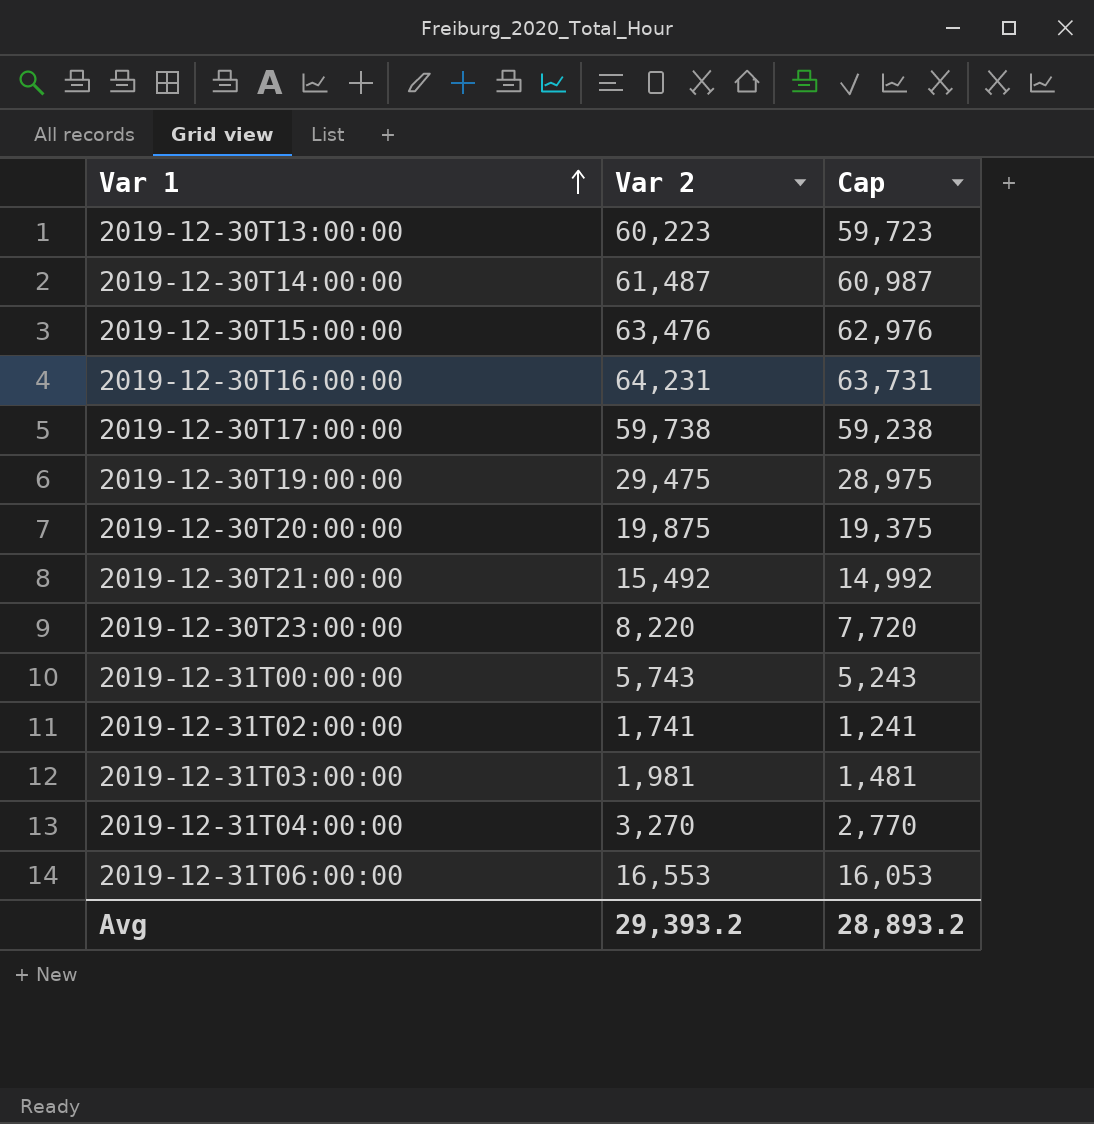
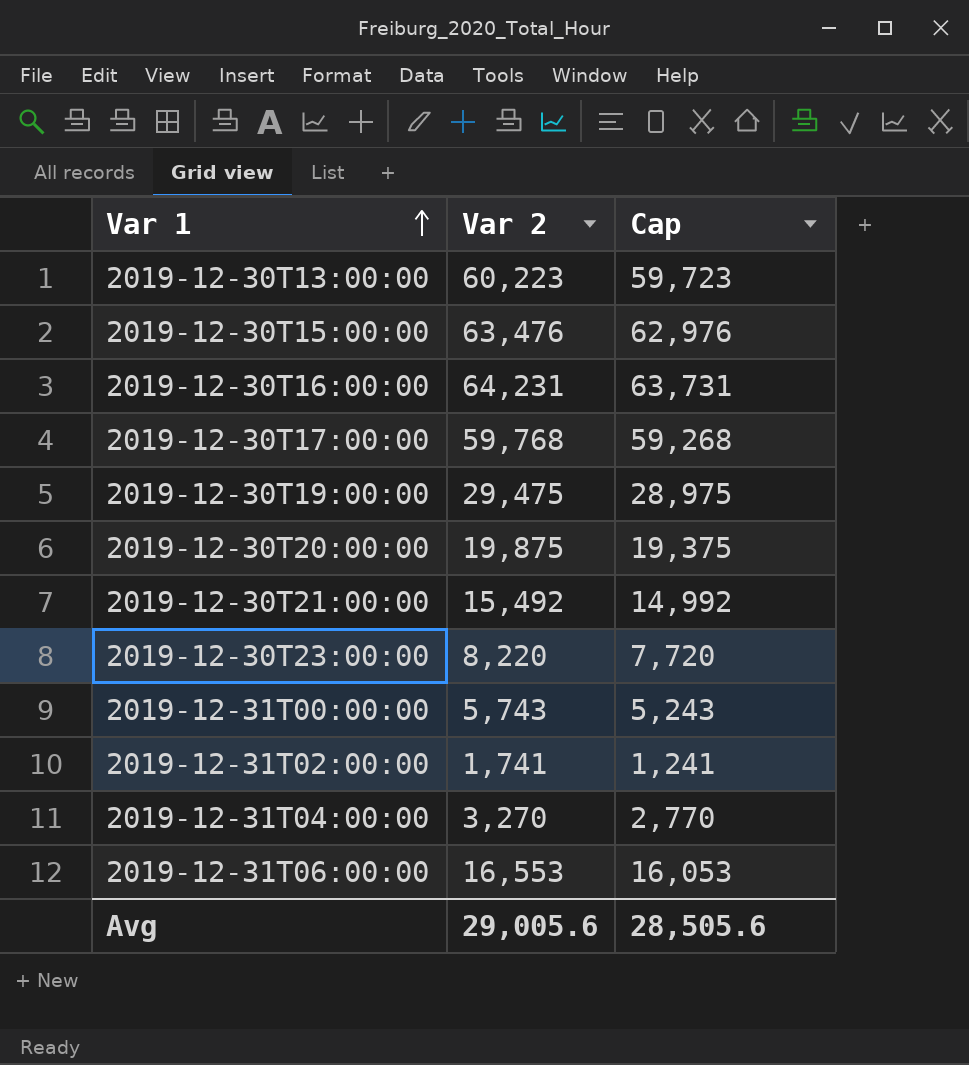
row 2019-12-30T14:00:00: 61,487 | 60,987 -> none
row 2019-12-31T03:00:00: 1,981 | 1,481 -> none
2019-12-30T17:00:00 | Var 2: 59,738 -> 59,768
2019-12-30T17:00:00 | Cap: 59,238 -> 59,268
Avg | Var 2: 29,393.2 -> 29,005.6
Avg | Cap: 28,893.2 -> 28,505.6

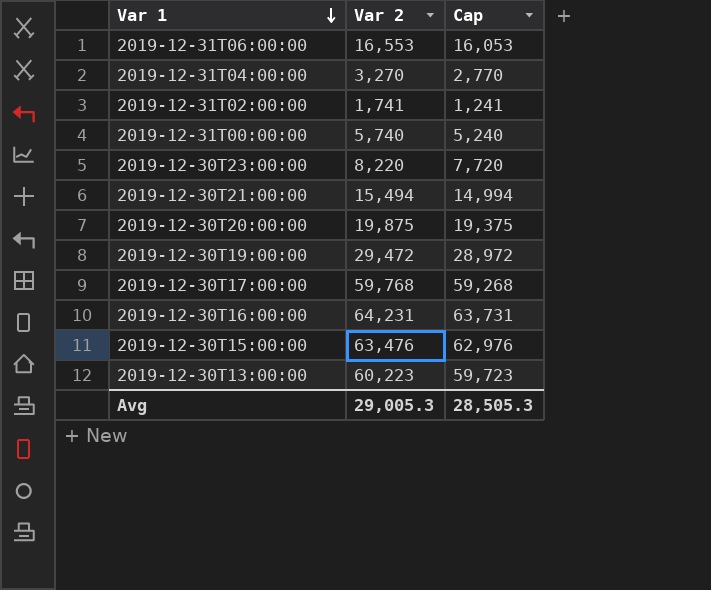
row order: Var 1 ascending -> Var 1 descending
2019-12-31T00:00:00 | Var 2: 5,743 -> 5,740
2019-12-31T00:00:00 | Cap: 5,243 -> 5,240
2019-12-30T21:00:00 | Var 2: 15,492 -> 15,494
2019-12-30T21:00:00 | Cap: 14,992 -> 14,994
2019-12-30T19:00:00 | Var 2: 29,475 -> 29,472
2019-12-30T19:00:00 | Cap: 28,975 -> 28,972
Avg | Var 2: 29,005.6 -> 29,005.3
Avg | Cap: 28,505.6 -> 28,505.3

